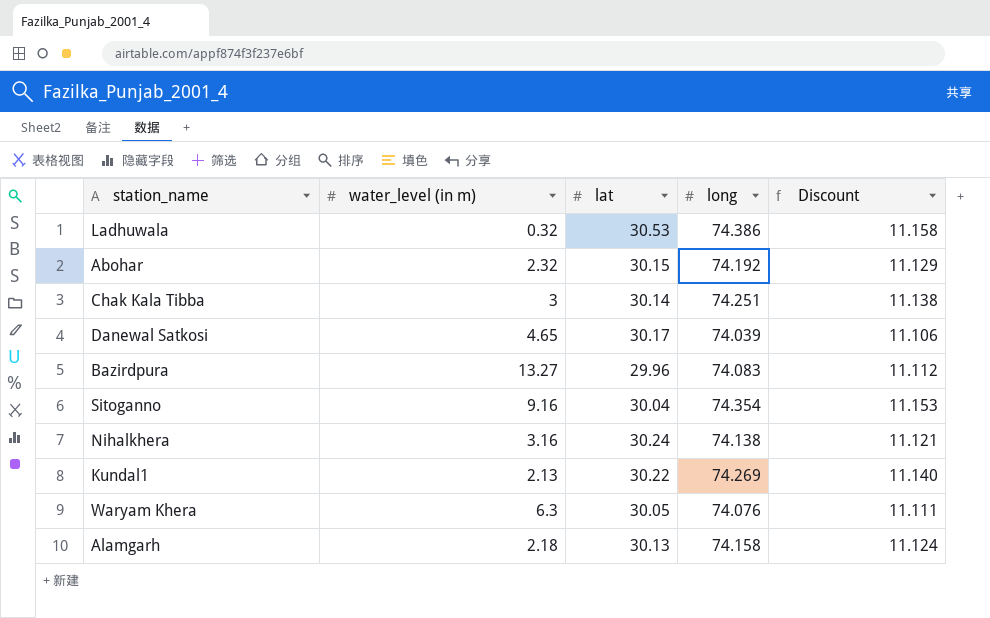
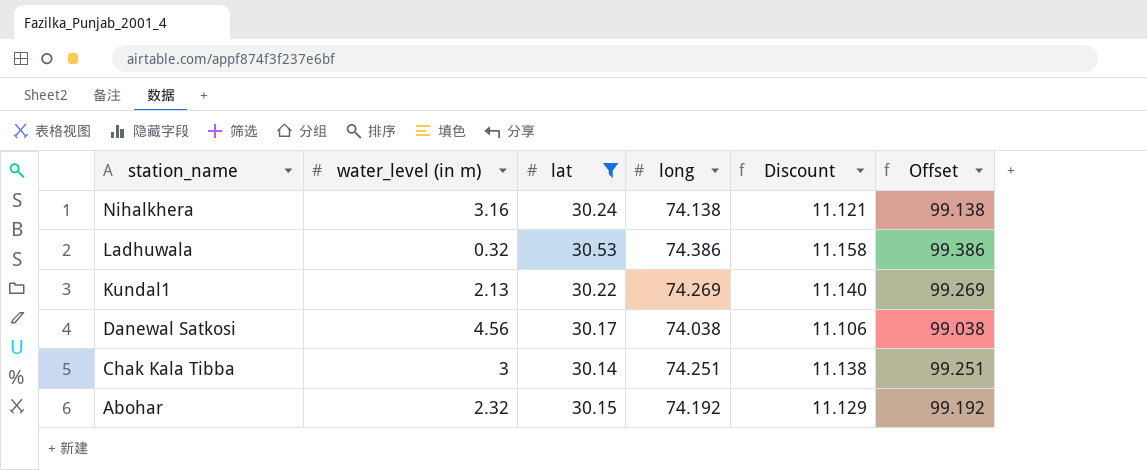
filter: none -> lat >= 30.14
row order: none -> station_name descending
column Offset | formula: none -> [long] + 25
Danewal Satkosi | water_level (in m): 4.65 -> 4.56
Danewal Satkosi | long: 74.039 -> 74.038

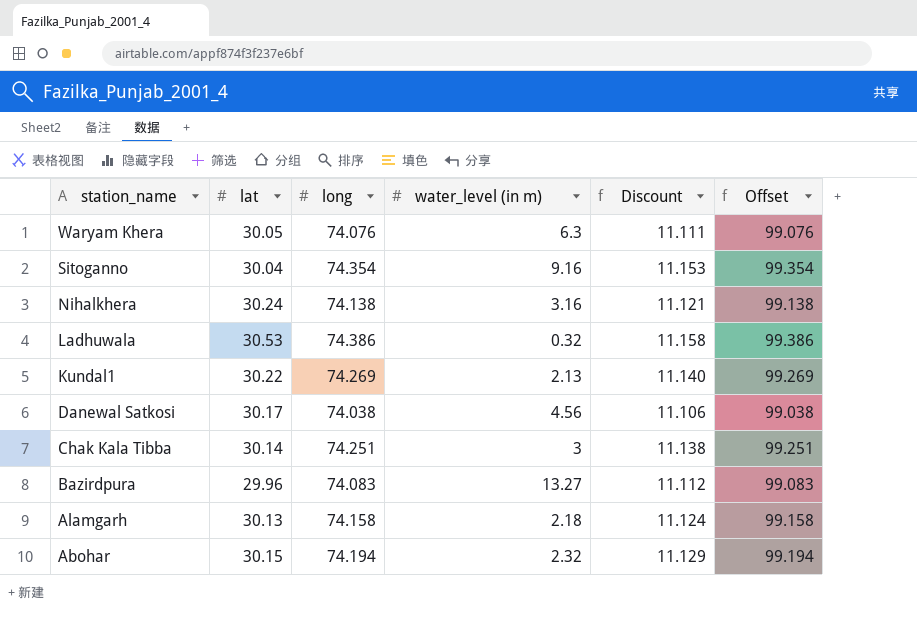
filter: lat >= 30.14 -> none
column water_level (in m) | position: 2 -> 4
Abohar | long: 74.192 -> 74.194
Abohar | Offset: 99.192 -> 99.194

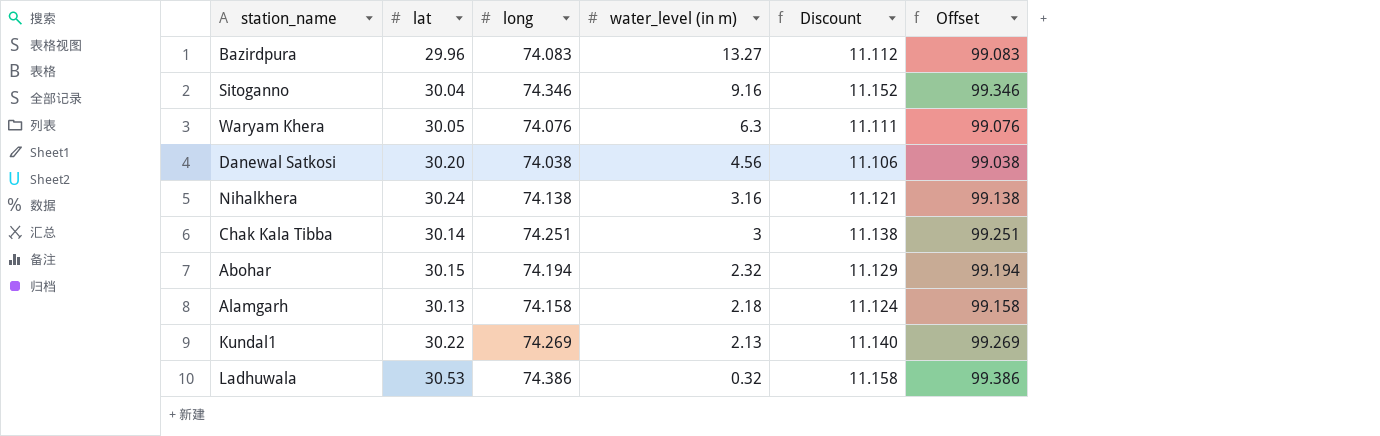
row order: station_name descending -> water_level (in m) descending
Sitoganno | long: 74.354 -> 74.346
Sitoganno | Discount: 11.153 -> 11.152
Sitoganno | Offset: 99.354 -> 99.346
Danewal Satkosi | lat: 30.17 -> 30.20

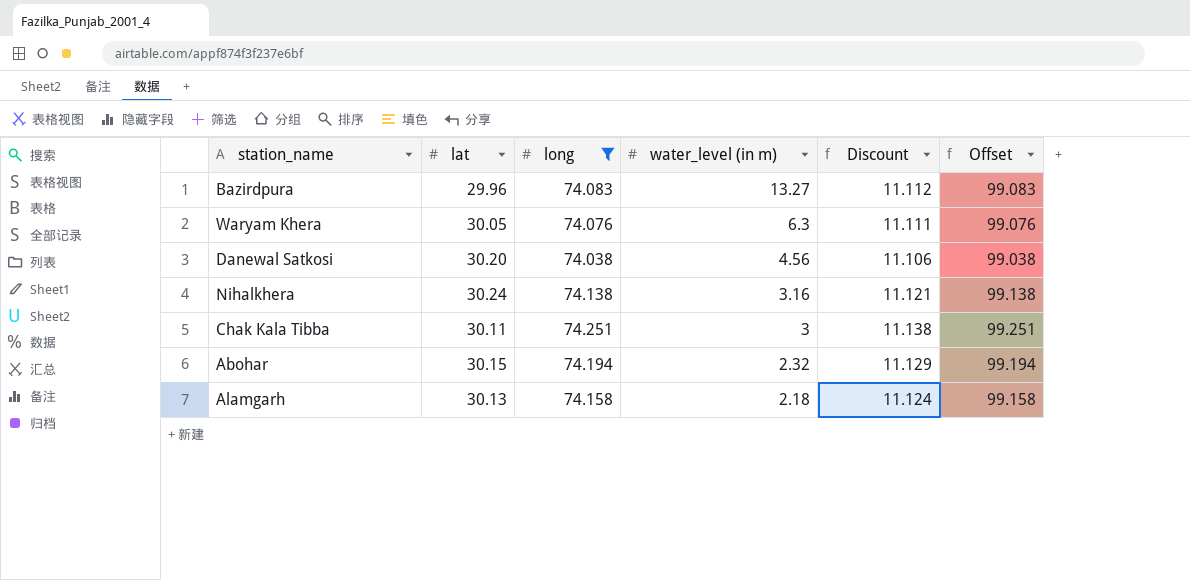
filter: none -> long <= 74.251
Chak Kala Tibba | lat: 30.14 -> 30.11

